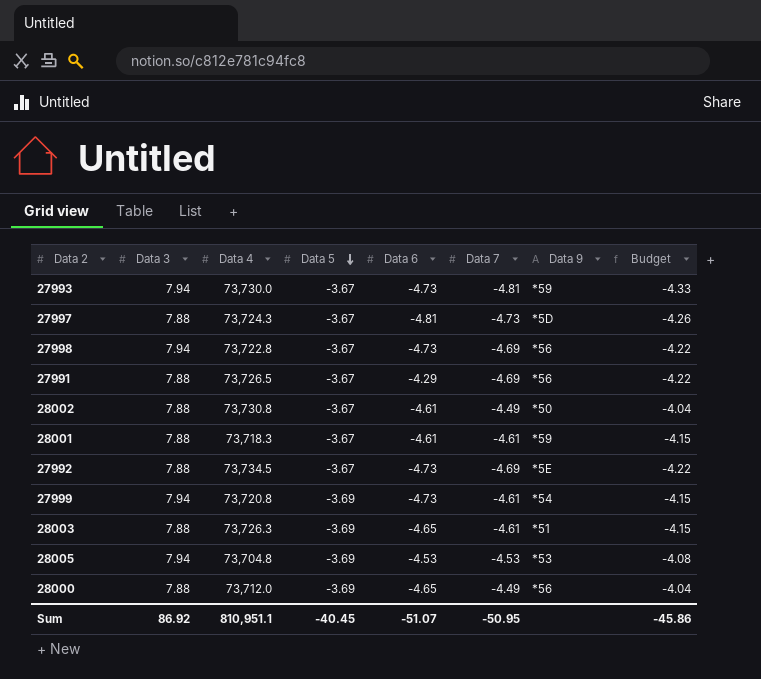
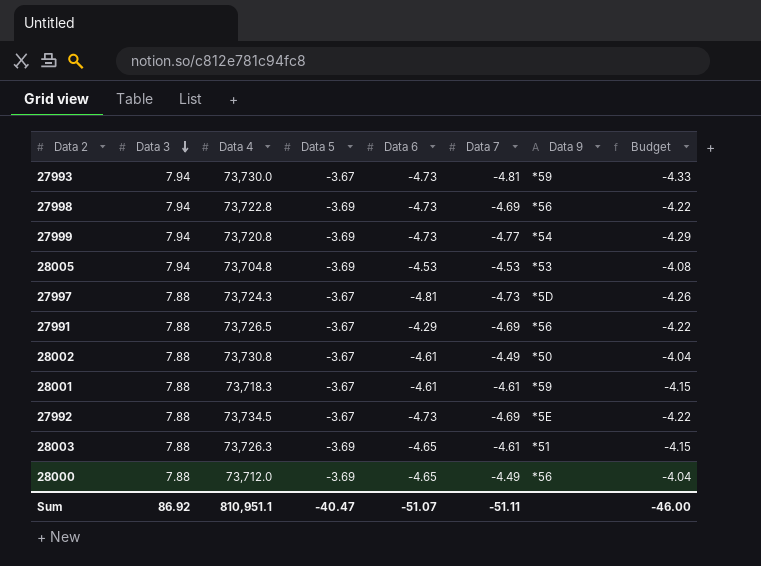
row order: Data 5 descending -> Data 3 descending
27998 | Data 5: -3.67 -> -3.69
27999 | Data 7: -4.61 -> -4.77
27999 | Budget: -4.15 -> -4.29
Sum | Data 5: -40.45 -> -40.47
Sum | Data 7: -50.95 -> -51.11
Sum | Budget: -45.86 -> -46.00

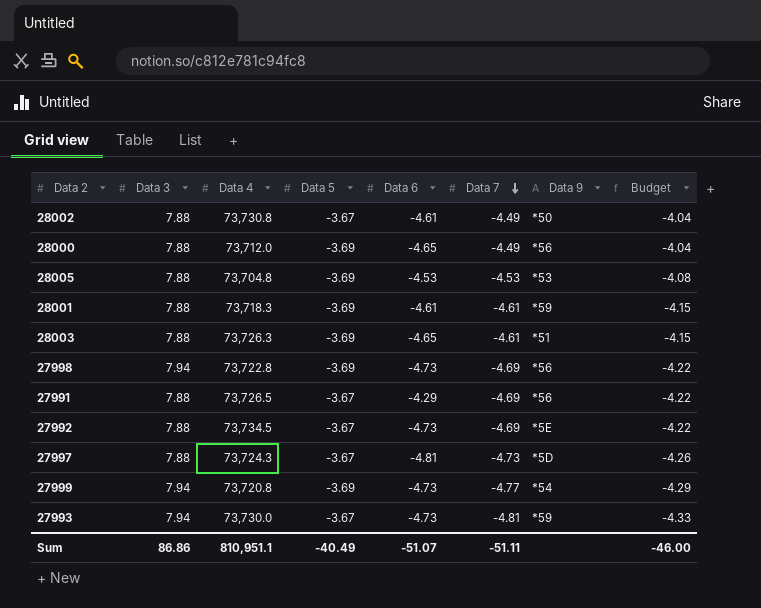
row order: Data 3 descending -> Data 7 descending
28005 | Data 3: 7.94 -> 7.88
28001 | Data 5: -3.67 -> -3.69
Sum | Data 3: 86.92 -> 86.86
Sum | Data 5: -40.47 -> -40.49

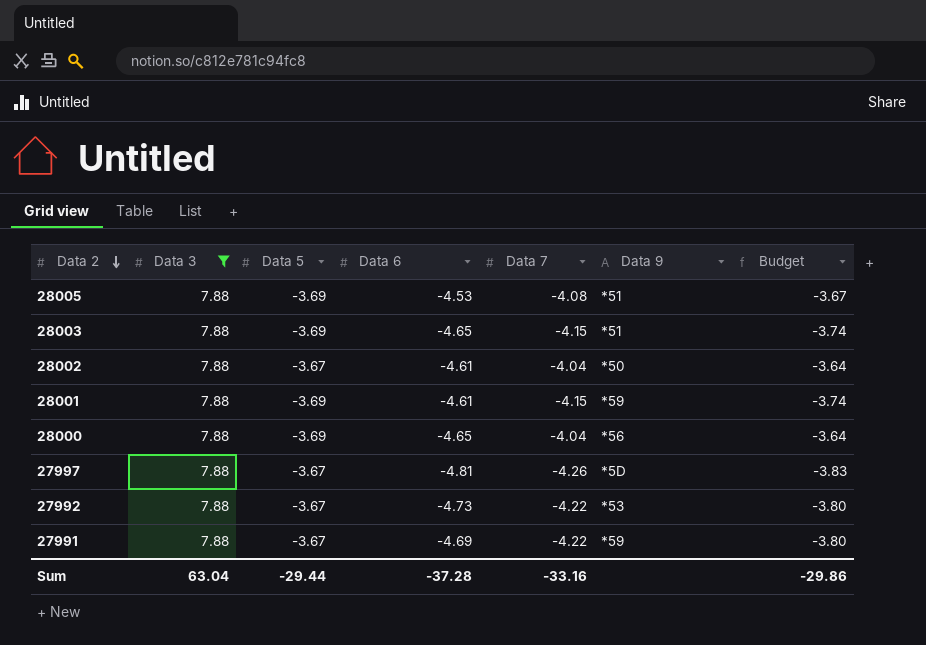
filter: none -> Data 3 = 7.88
row order: Data 7 descending -> Data 2 descending
column Data 4 | position: 3 -> none
28005 | Data 7: -4.53 -> -4.08
28005 | Data 9: *53 -> *51
28005 | Budget: -4.08 -> -3.67
28003 | Data 7: -4.61 -> -4.15
28003 | Budget: -4.15 -> -3.74
28002 | Data 7: -4.49 -> -4.04
28002 | Budget: -4.04 -> -3.64
28001 | Data 7: -4.61 -> -4.15
28001 | Budget: -4.15 -> -3.74
28000 | Data 7: -4.49 -> -4.04
28000 | Budget: -4.04 -> -3.64
27997 | Data 7: -4.73 -> -4.26
27997 | Budget: -4.26 -> -3.83
27992 | Data 7: -4.69 -> -4.22
27992 | Data 9: *5E -> *53
27992 | Budget: -4.22 -> -3.80
27991 | Data 6: -4.29 -> -4.69
27991 | Data 7: -4.69 -> -4.22
27991 | Data 9: *56 -> *59
27991 | Budget: -4.22 -> -3.80
Sum | Data 3: 86.86 -> 63.04
Sum | Data 5: -40.49 -> -29.44
Sum | Data 6: -51.07 -> -37.28
Sum | Data 7: -51.11 -> -33.16
Sum | Budget: -46.00 -> -29.86

